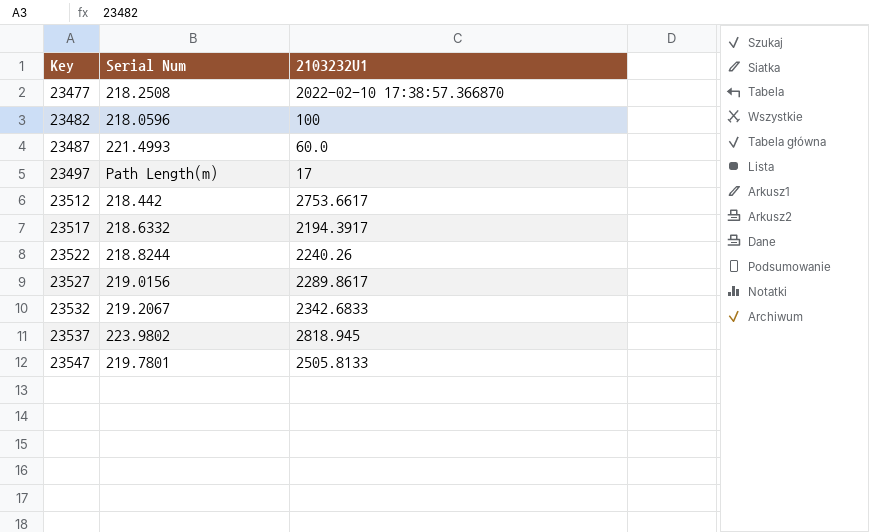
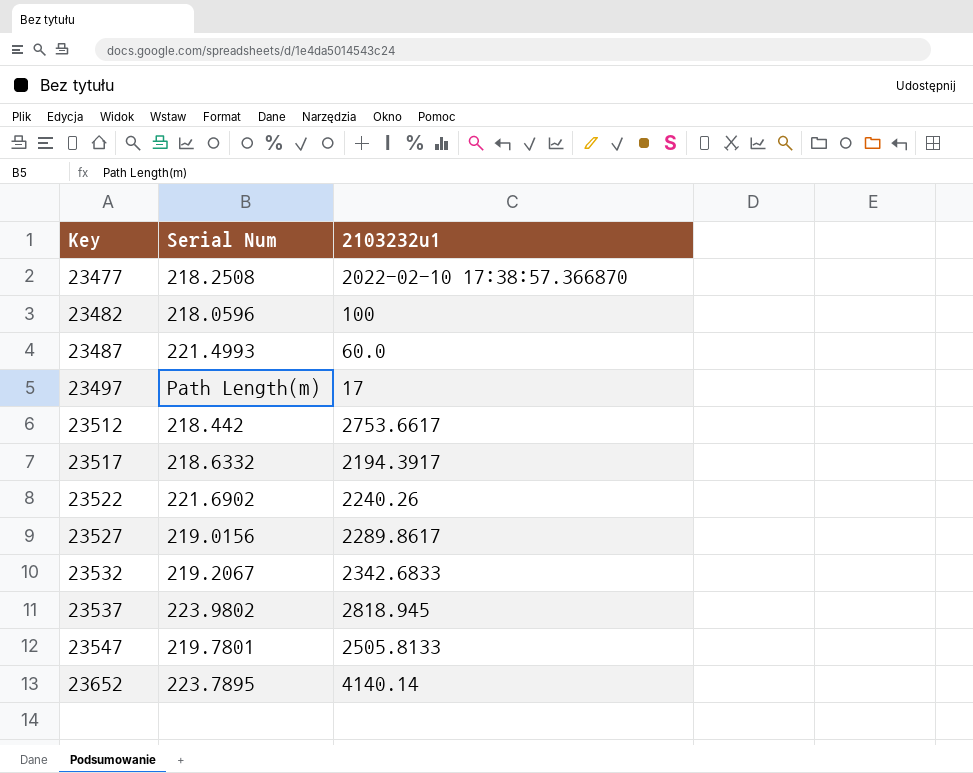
column name: 2103232U1 -> 2103232u1
23522 | Serial Num: 218.8244 -> 221.6902
row 23652: none -> 223.7895 | 4140.14

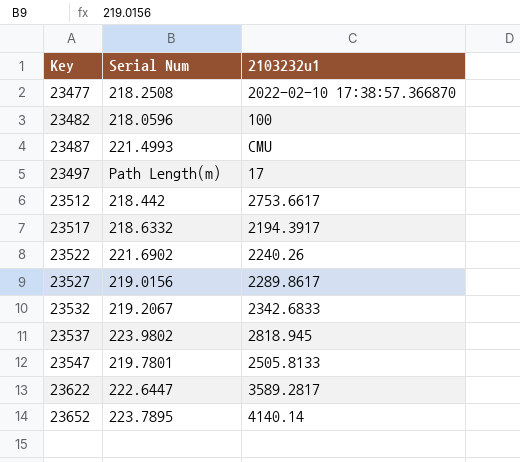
23487 | 2103232u1: 60.0 -> CMU
row 23622: none -> 222.6447 | 3589.2817

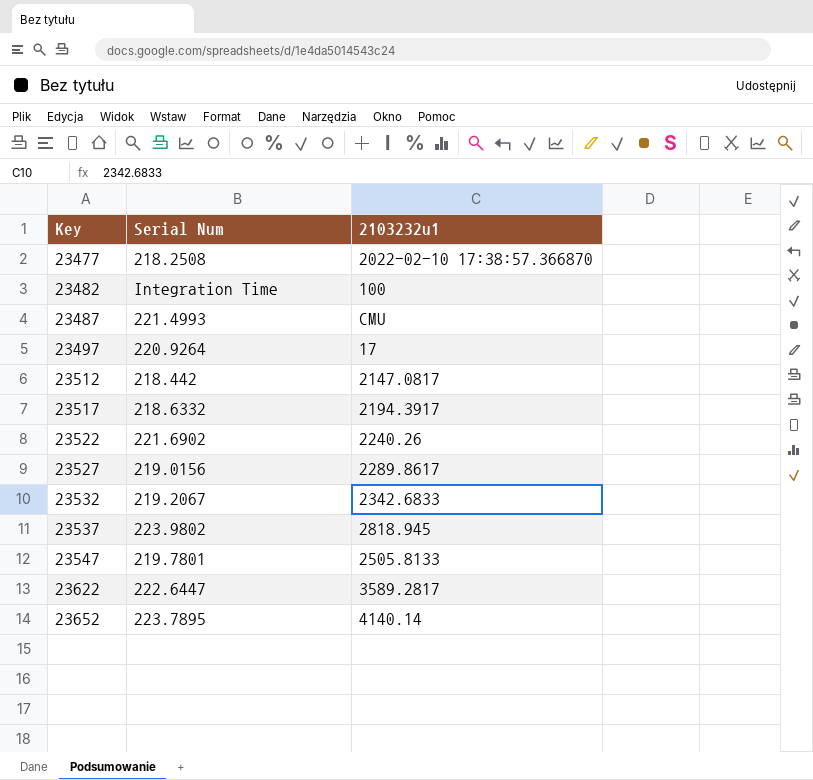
23482 | Serial Num: 218.0596 -> Integration Time
23497 | Serial Num: Path Length(m) -> 220.9264
23512 | 2103232u1: 2753.6617 -> 2147.0817

